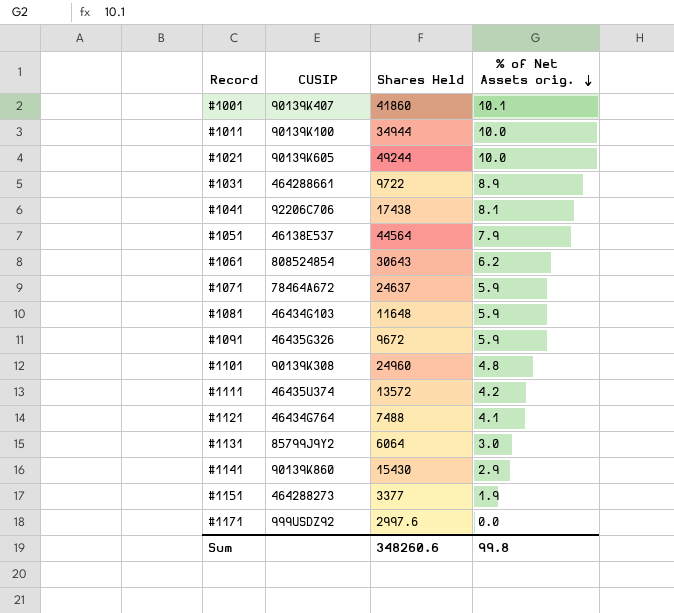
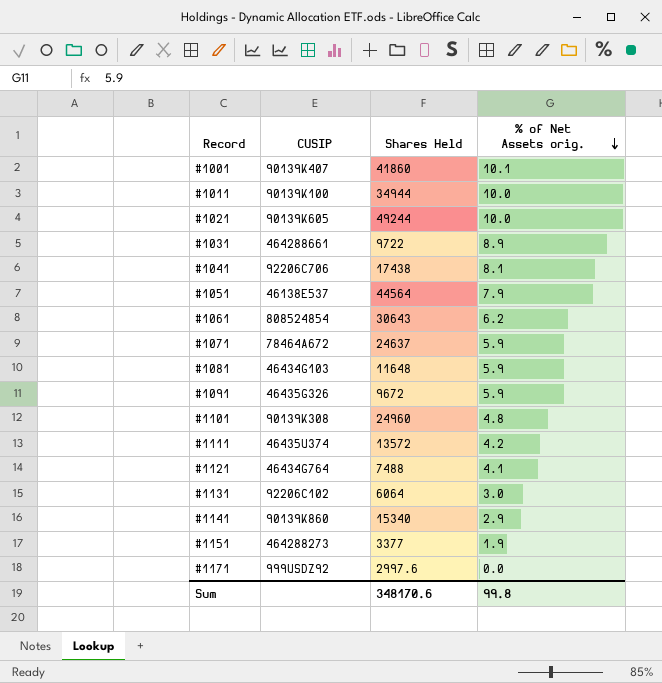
#1131 | CUSIP: 85799J9Y2 -> 92206C102
#1141 | Shares Held: 15430 -> 15340
Sum | Shares Held: 348260.6 -> 348170.6

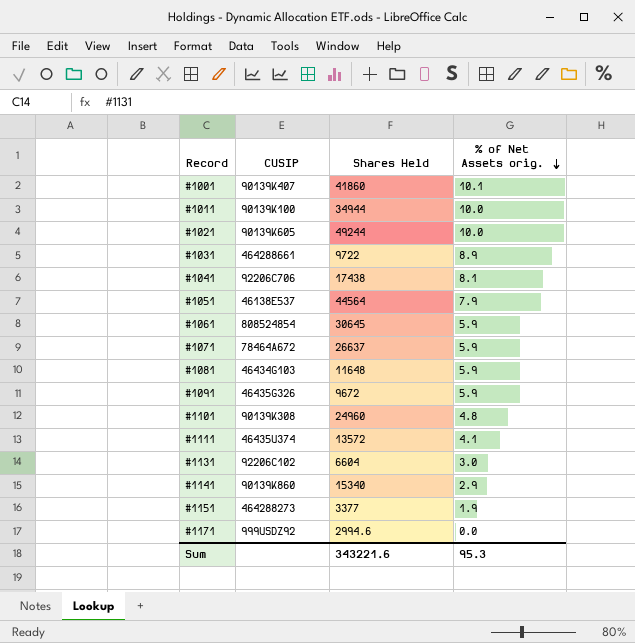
row #1121: 46434G764 | 7488 | 4.1 -> none
#1061 | Shares Held: 30643 -> 30645
#1061 | % of Net Assets orig.: 6.2 -> 5.9
#1071 | Shares Held: 24637 -> 26637
#1111 | % of Net Assets orig.: 4.2 -> 4.1
#1131 | Shares Held: 6064 -> 6604
#1171 | Shares Held: 2997.6 -> 2994.6
Sum | Shares Held: 348170.6 -> 343221.6
Sum | % of Net Assets orig.: 99.8 -> 95.3

